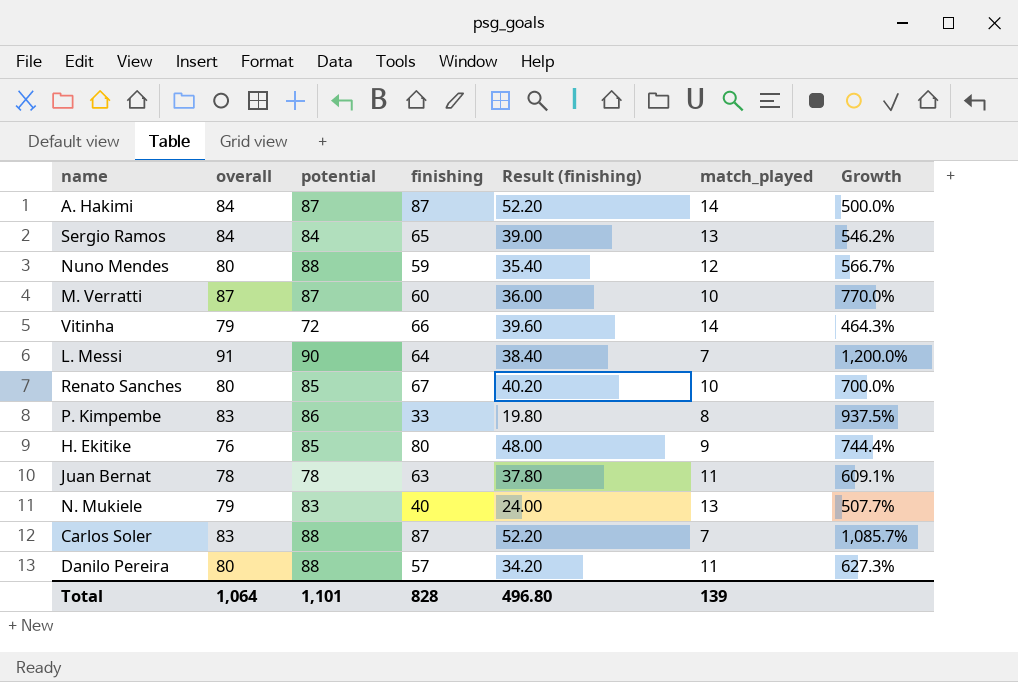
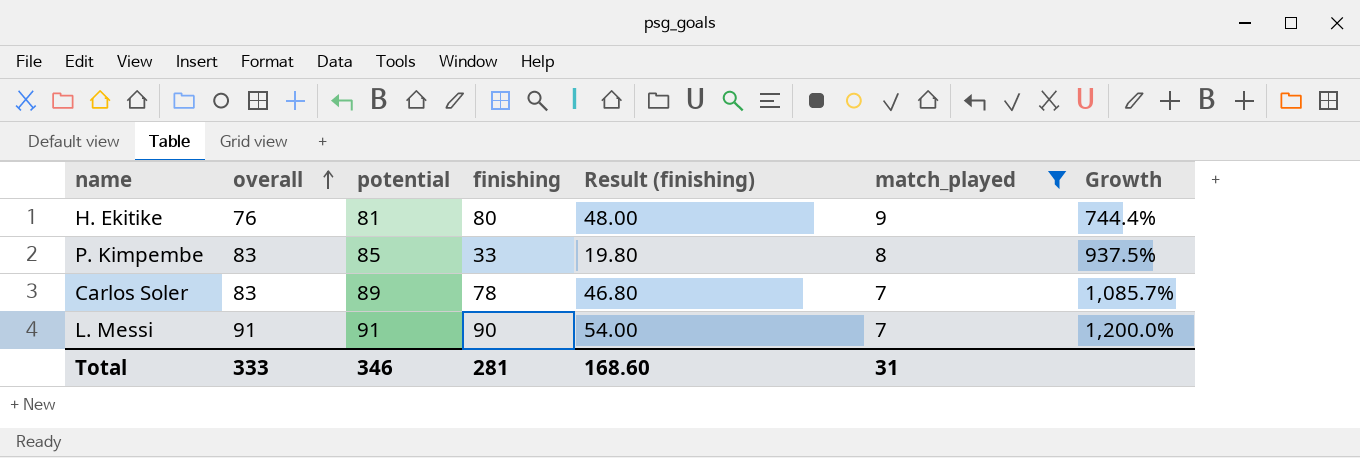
filter: none -> match_played <= 9
row order: none -> overall ascending
H. Ekitike | potential: 85 -> 81
P. Kimpembe | potential: 86 -> 85
Carlos Soler | potential: 88 -> 89
Carlos Soler | finishing: 87 -> 78
Carlos Soler | Result (finishing): 52.20 -> 46.80
L. Messi | potential: 90 -> 91
L. Messi | finishing: 64 -> 90
L. Messi | Result (finishing): 38.40 -> 54.00
Total | overall: 1,064 -> 333
Total | potential: 1,101 -> 346
Total | finishing: 828 -> 281
Total | Result (finishing): 496.80 -> 168.60
Total | match_played: 139 -> 31

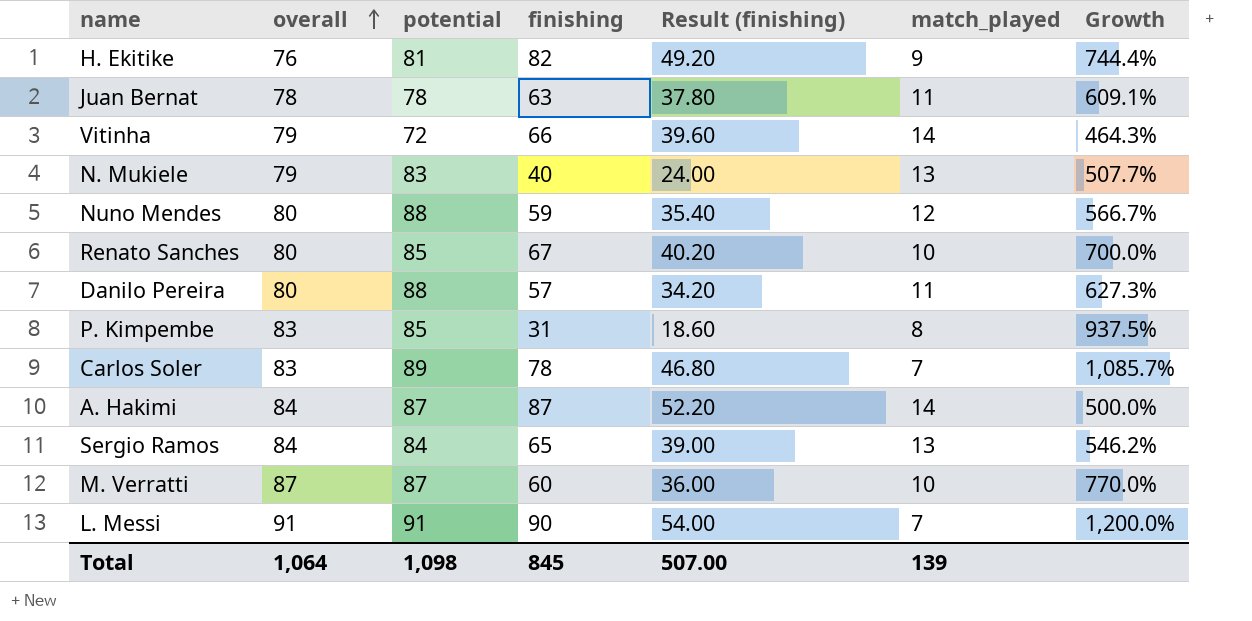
filter: match_played <= 9 -> none
H. Ekitike | finishing: 80 -> 82
H. Ekitike | Result (finishing): 48.00 -> 49.20
P. Kimpembe | finishing: 33 -> 31
P. Kimpembe | Result (finishing): 19.80 -> 18.60
Total | overall: 333 -> 1,064
Total | potential: 346 -> 1,098
Total | finishing: 281 -> 845
Total | Result (finishing): 168.60 -> 507.00
Total | match_played: 31 -> 139

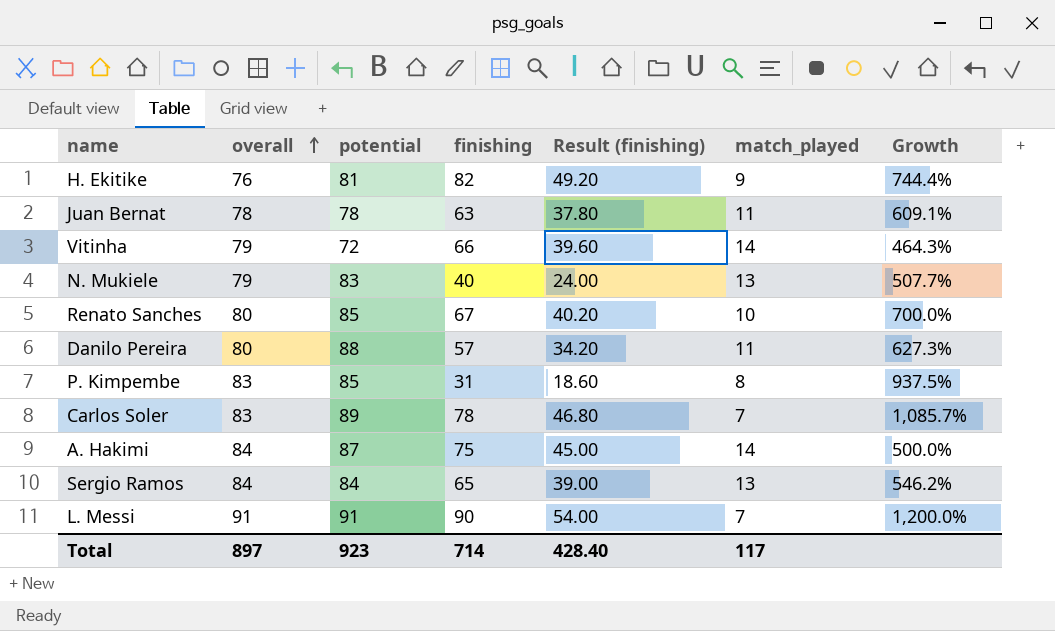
row Nuno Mendes: 80 | 88 | 59 | 35.40 | 12 | 566.7% -> none
row M. Verratti: 87 | 87 | 60 | 36.00 | 10 | 770.0% -> none
A. Hakimi | finishing: 87 -> 75
A. Hakimi | Result (finishing): 52.20 -> 45.00
Total | overall: 1,064 -> 897
Total | potential: 1,098 -> 923
Total | finishing: 845 -> 714
Total | Result (finishing): 507.00 -> 428.40
Total | match_played: 139 -> 117

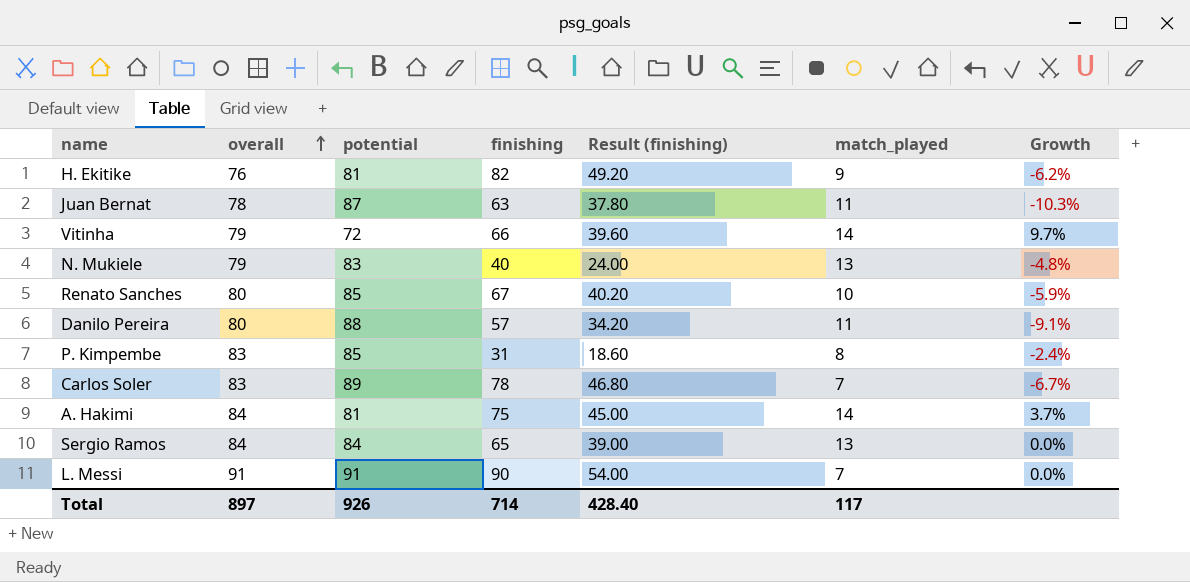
column Growth | formula: ([overall] - [match_played]) / [match_played] -> ([overall] - [potential]) / [potential]
Juan Bernat | potential: 78 -> 87
A. Hakimi | potential: 87 -> 81
Total | potential: 923 -> 926

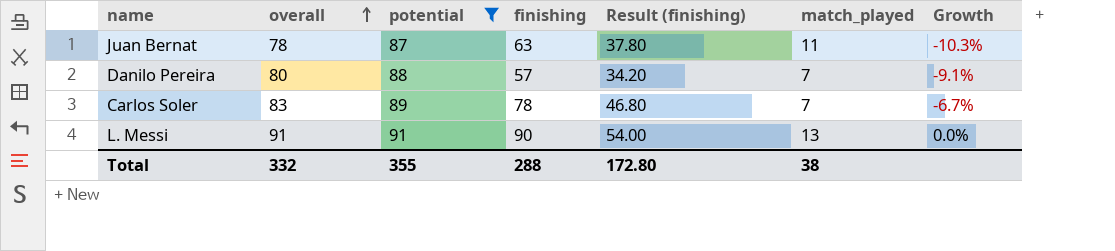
filter: none -> potential >= 87
Danilo Pereira | match_played: 11 -> 7
L. Messi | match_played: 7 -> 13
Total | overall: 897 -> 332
Total | potential: 926 -> 355
Total | finishing: 714 -> 288
Total | Result (finishing): 428.40 -> 172.80
Total | match_played: 117 -> 38

